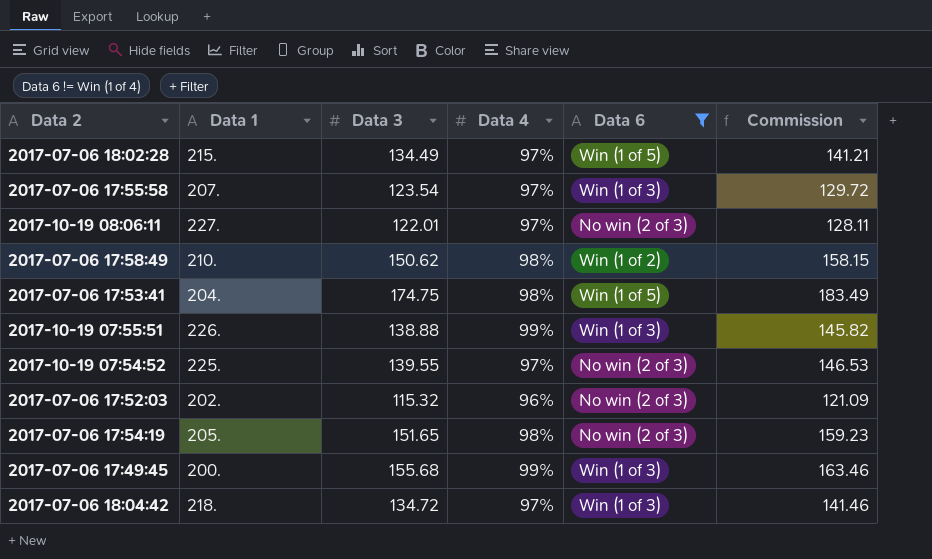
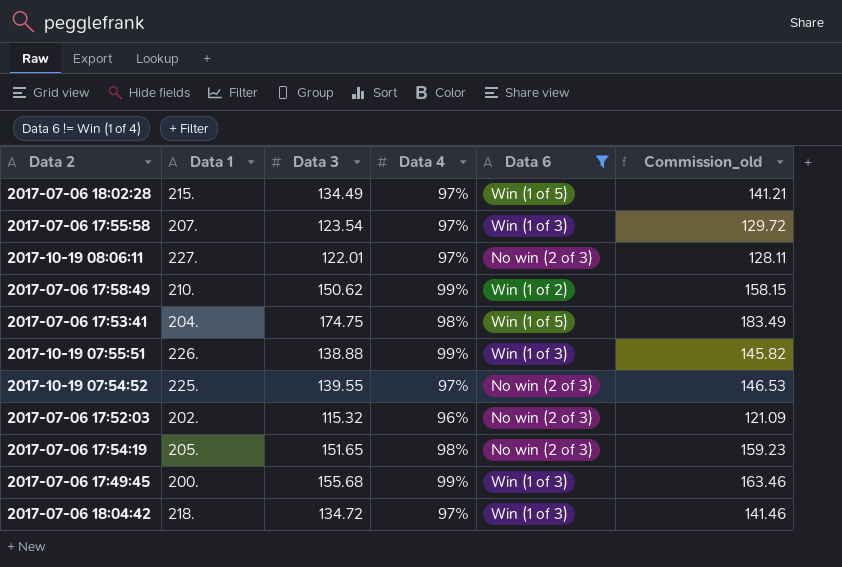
column name: Commission -> Commission_old
2017-07-06 17:58:49 | Data 4: 98% -> 99%

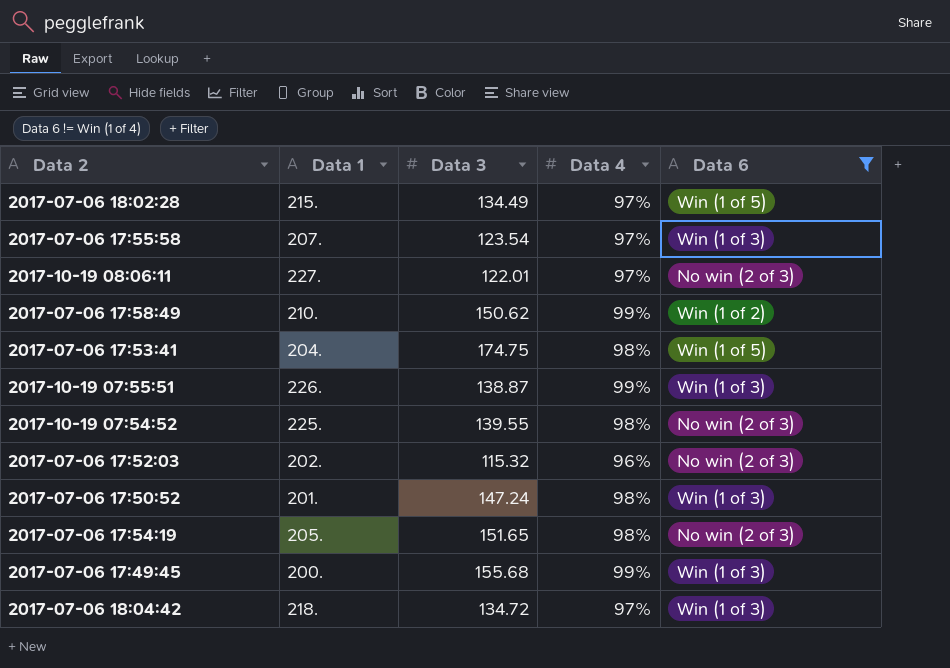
column Commission_old | formula: [Data 3] * 1.05 -> none
2017-10-19 07:55:51 | Data 3: 138.88 -> 138.87
2017-10-19 07:54:52 | Data 4: 97% -> 98%
row 2017-07-06 17:50:52: none -> 201. | 147.24 | 98% | Win (1 of 3)

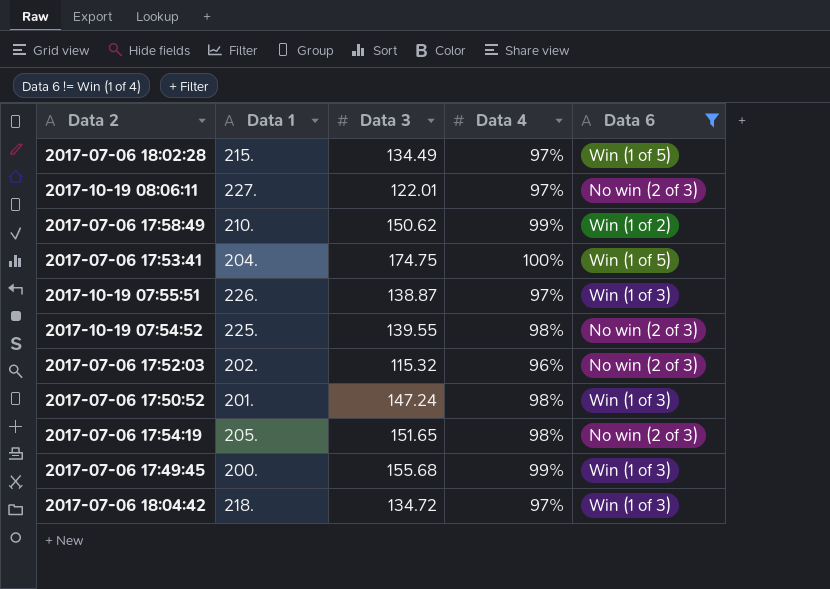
row 2017-07-06 17:55:58: 207. | 123.54 | 97% | Win (1 of 3) -> none
2017-07-06 17:53:41 | Data 4: 98% -> 100%
2017-10-19 07:55:51 | Data 4: 99% -> 97%

